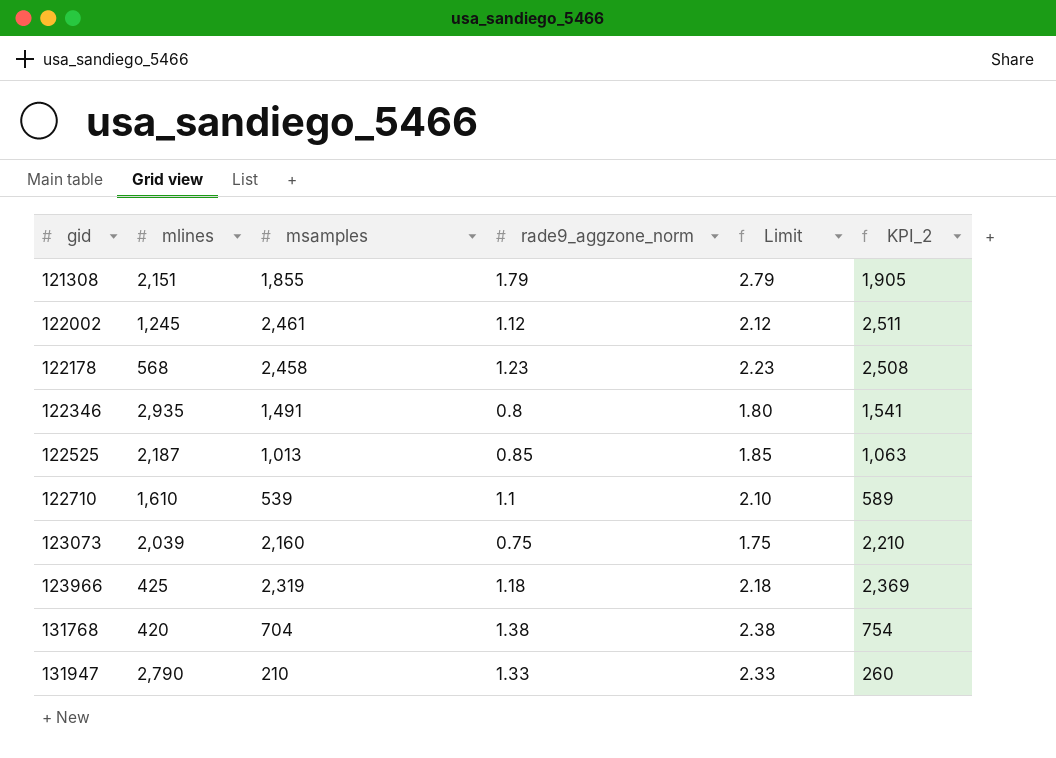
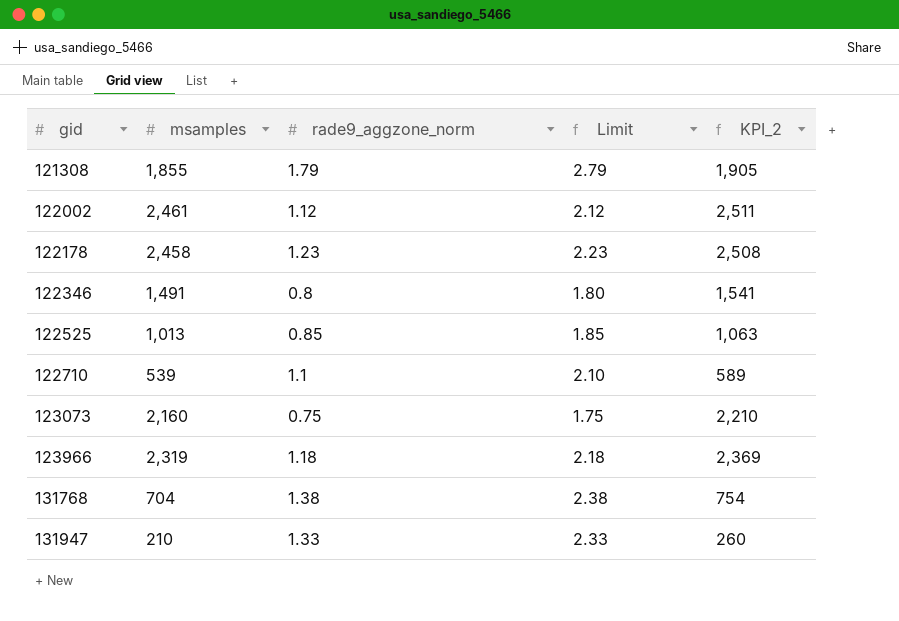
column mlines | position: 2 -> none

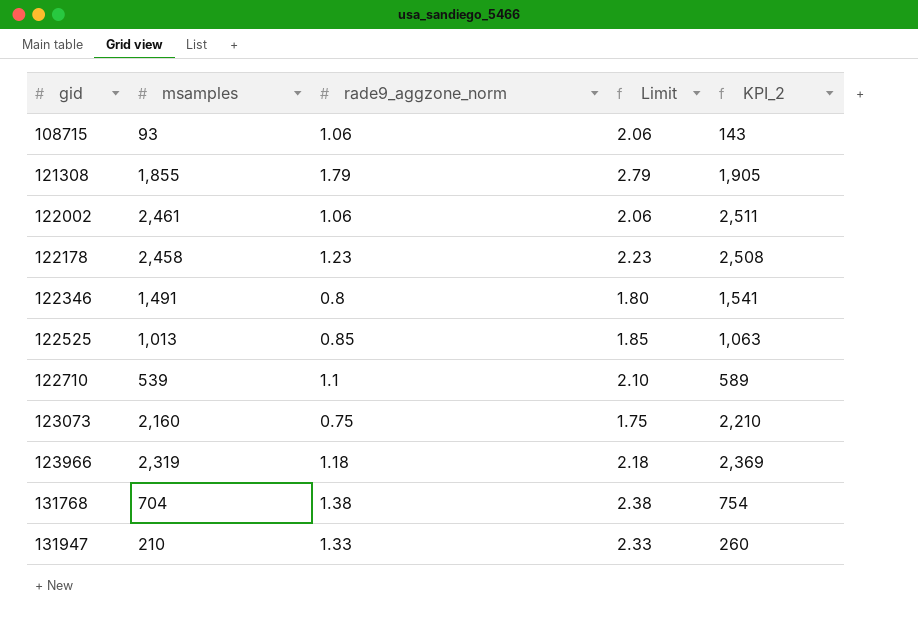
row 108715: none -> 93 | 1.06 | 2.06 | 143
122002 | rade9_aggzone_norm: 1.12 -> 1.06
122002 | Limit: 2.12 -> 2.06

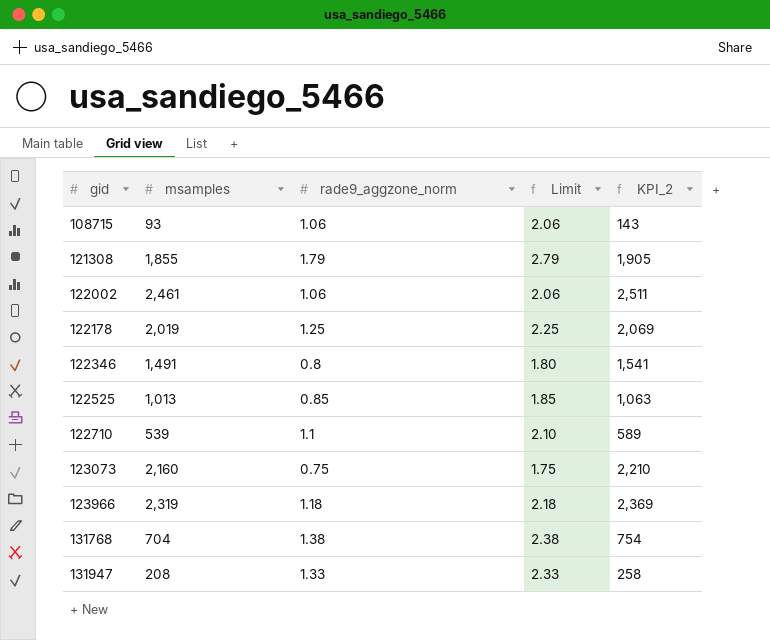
122178 | msamples: 2,458 -> 2,019
122178 | rade9_aggzone_norm: 1.23 -> 1.25
122178 | Limit: 2.23 -> 2.25
122178 | KPI_2: 2,508 -> 2,069
131947 | msamples: 210 -> 208
131947 | KPI_2: 260 -> 258

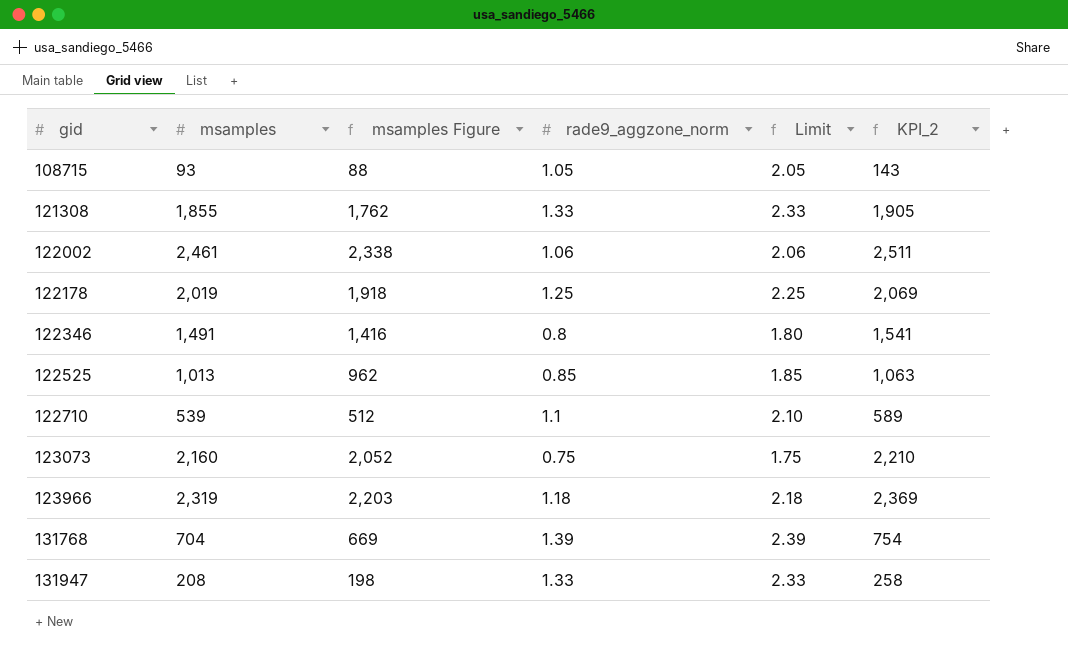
column msamples Figure | formula: none -> [msamples] * 0.95
108715 | rade9_aggzone_norm: 1.06 -> 1.05
108715 | Limit: 2.06 -> 2.05
121308 | rade9_aggzone_norm: 1.79 -> 1.33
121308 | Limit: 2.79 -> 2.33
131768 | rade9_aggzone_norm: 1.38 -> 1.39
131768 | Limit: 2.38 -> 2.39

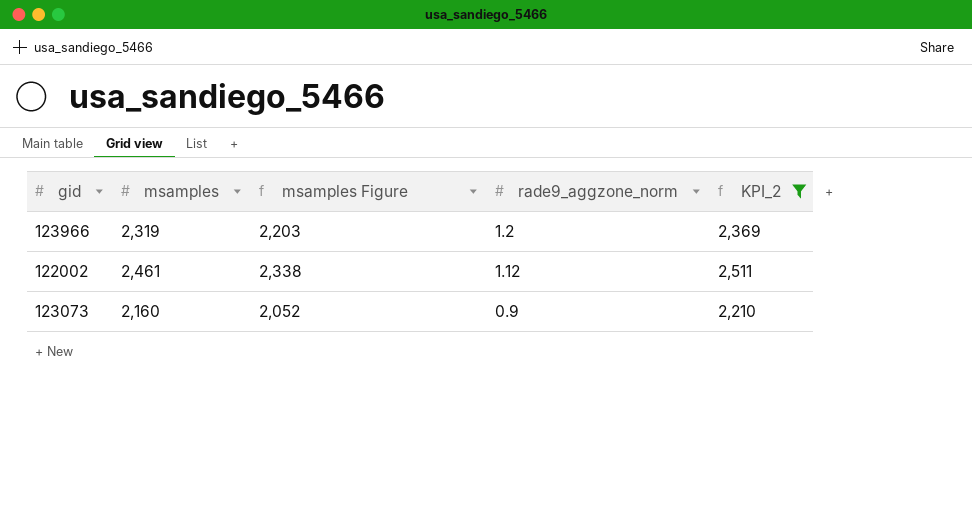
filter: none -> KPI_2 >= 2,210
row order: gid ascending -> rade9_aggzone_norm descending
column Limit | formula: [rade9_aggzone_norm] + 1 -> none
123966 | rade9_aggzone_norm: 1.18 -> 1.2
122002 | rade9_aggzone_norm: 1.06 -> 1.12
123073 | rade9_aggzone_norm: 0.75 -> 0.9

